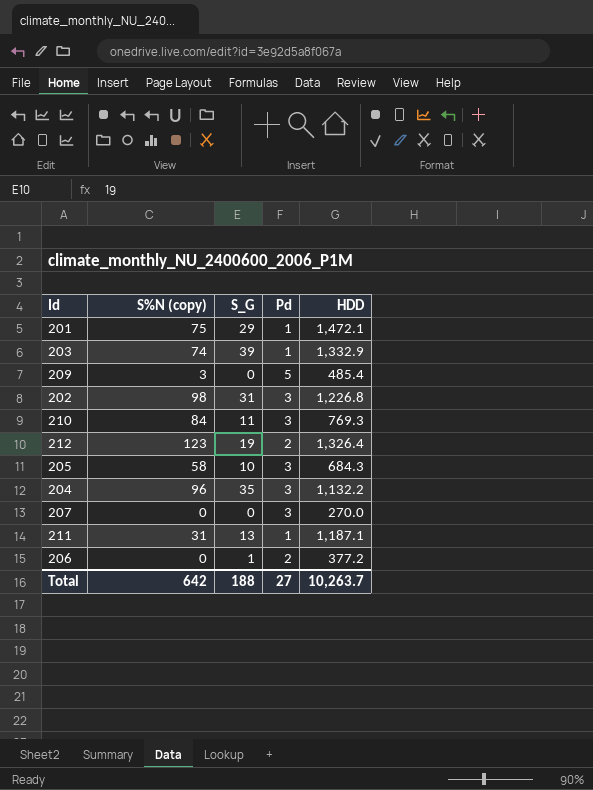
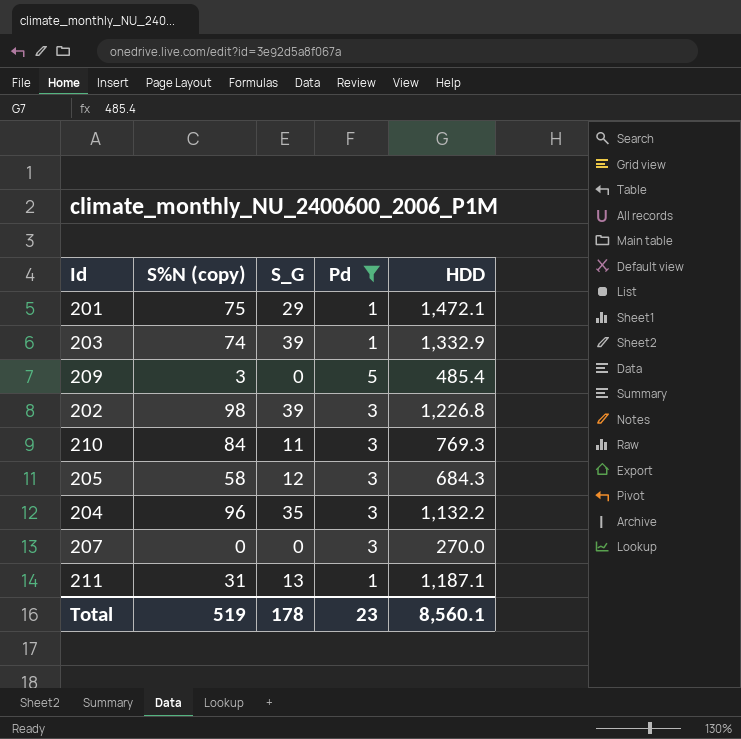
filter: none -> Pd != 2
202 | S_G: 31 -> 39
205 | S_G: 10 -> 12
Total | S%N (copy): 642 -> 519
Total | S_G: 188 -> 178
Total | Pd: 27 -> 23
Total | HDD: 10,263.7 -> 8,560.1

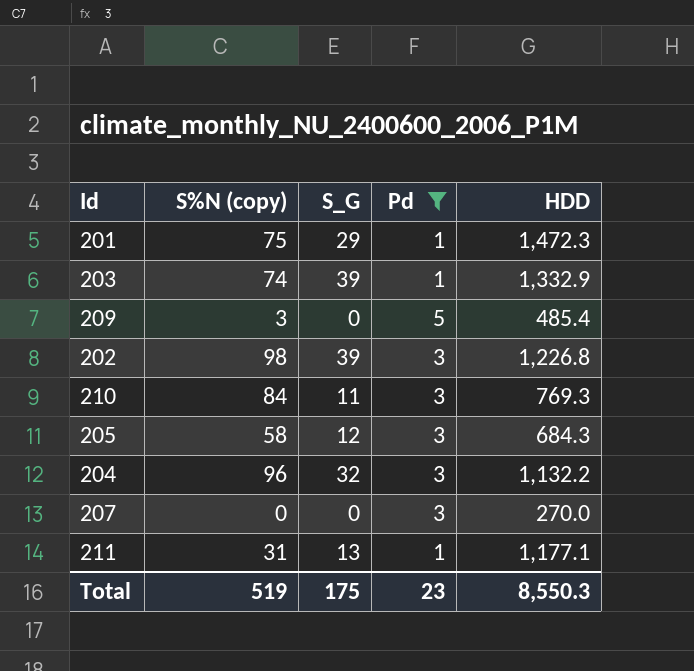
201 | HDD: 1,472.1 -> 1,472.3
204 | S_G: 35 -> 32
211 | HDD: 1,187.1 -> 1,177.1
Total | S_G: 178 -> 175
Total | HDD: 8,560.1 -> 8,550.3

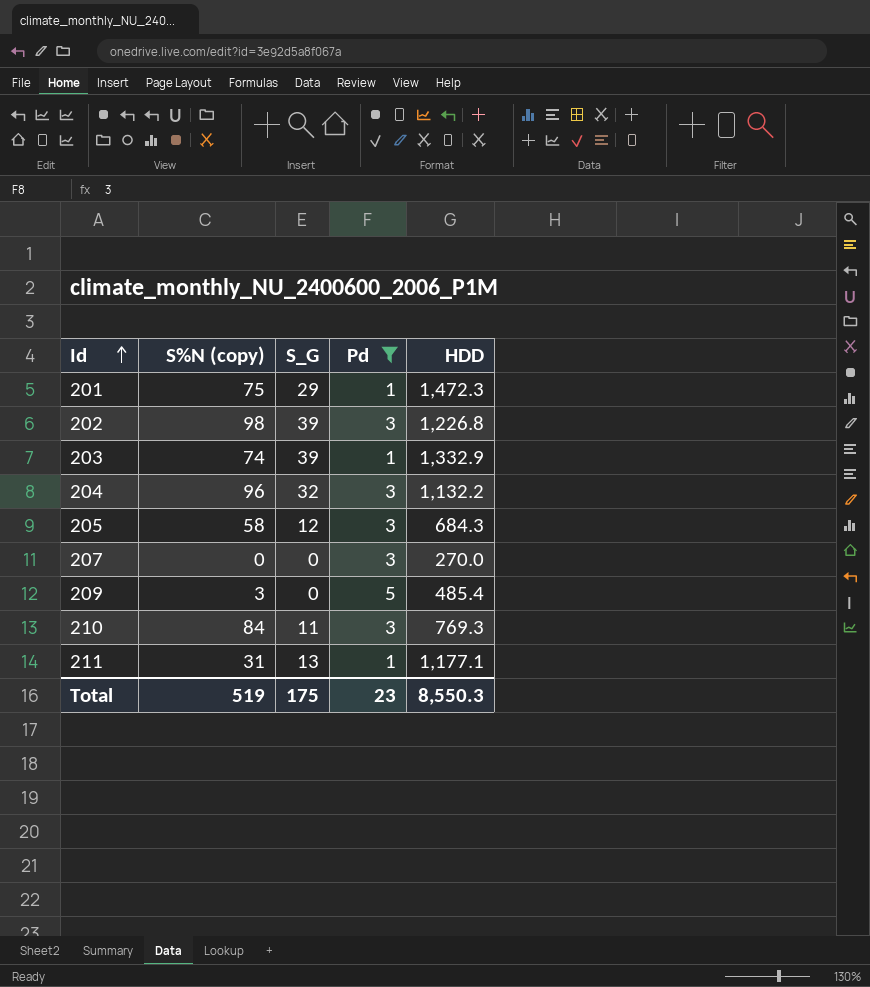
row order: none -> Id ascending

